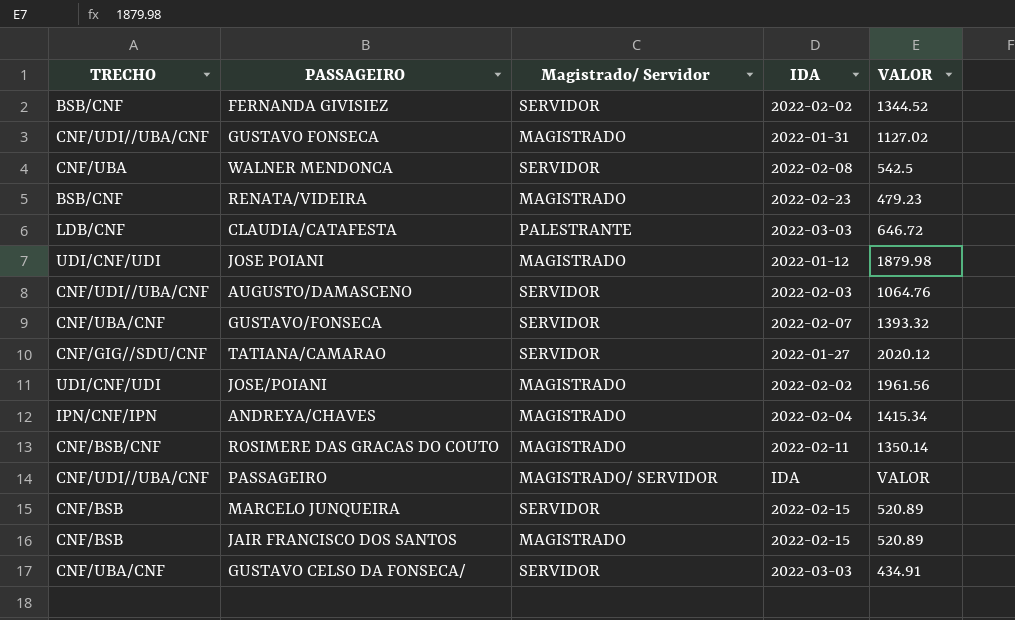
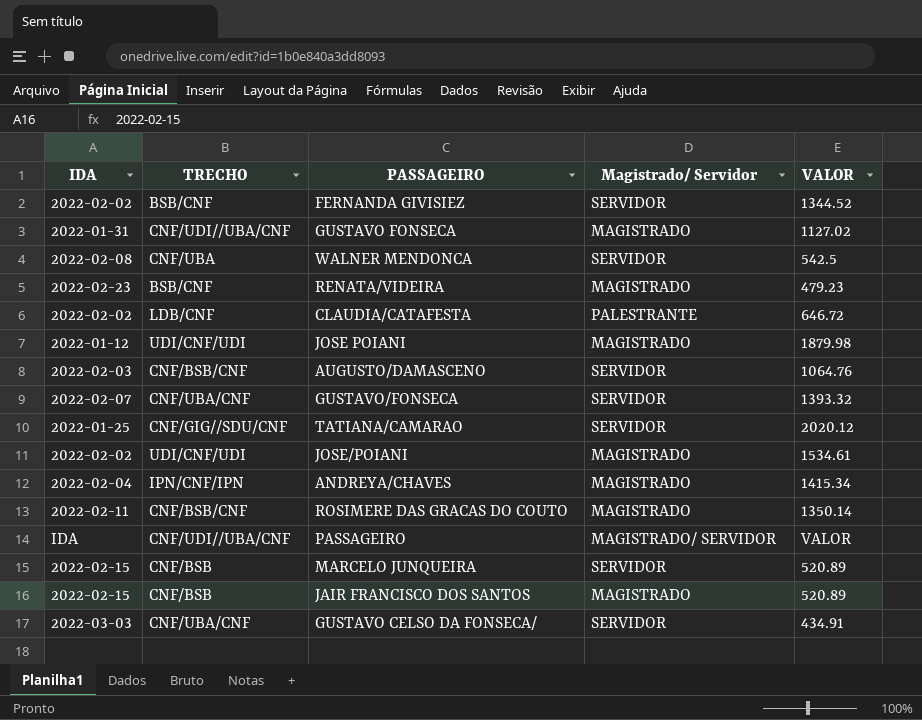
column IDA | position: 4 -> 1
CLAUDIA/CATAFESTA | IDA: 2022-03-03 -> 2022-02-02
AUGUSTO/DAMASCENO | TRECHO: CNF/UDI//UBA/CNF -> CNF/BSB/CNF
TATIANA/CAMARAO | IDA: 2022-01-27 -> 2022-01-25
JOSE/POIANI | VALOR: 1961.56 -> 1534.61

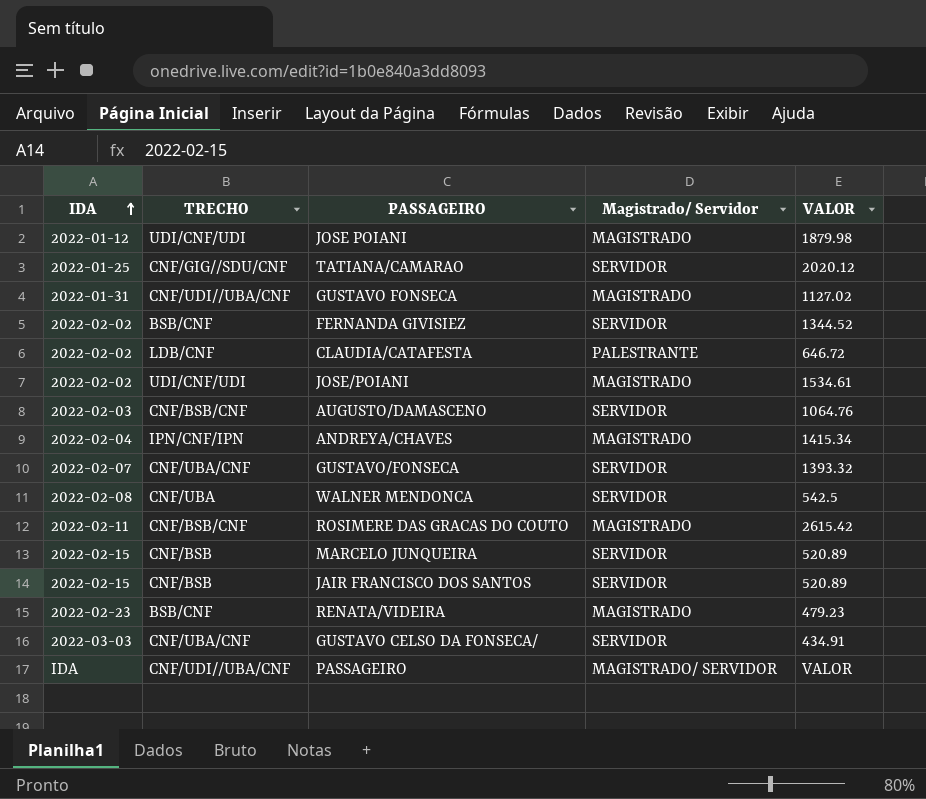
row order: none -> IDA ascending
ROSIMERE DAS GRACAS DO COUTO | VALOR: 1350.14 -> 2615.42
JAIR FRANCISCO DOS SANTOS | Magistrado/ Servidor: MAGISTRADO -> SERVIDOR

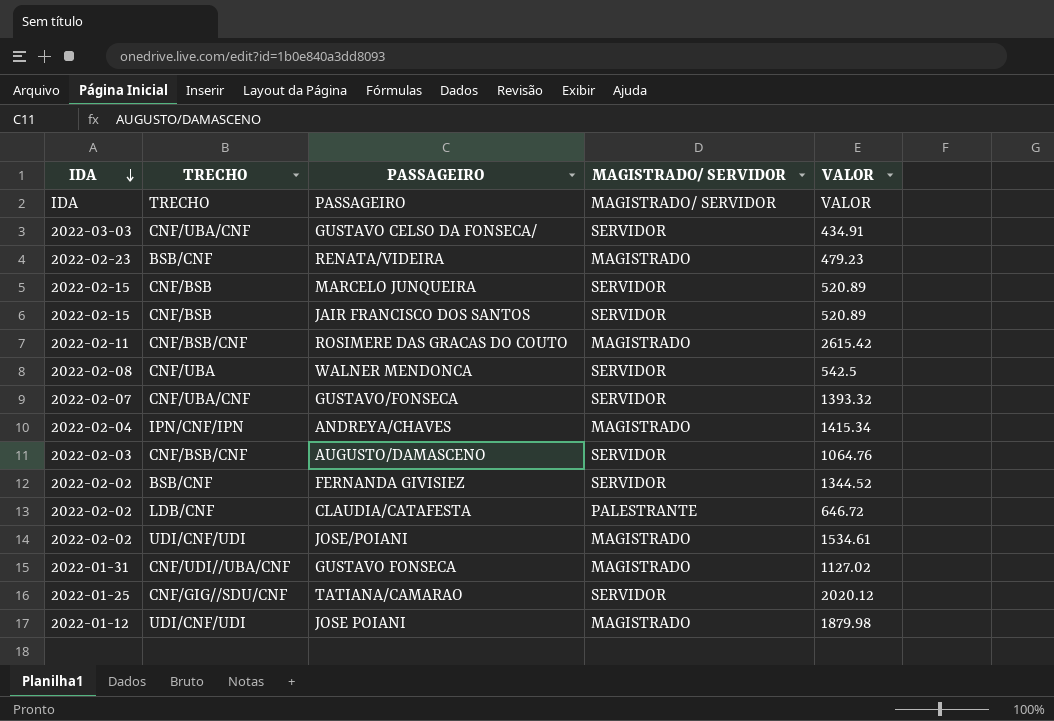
row order: IDA ascending -> IDA descending
column name: Magistrado/ Servidor -> MAGISTRADO/ SERVIDOR
PASSAGEIRO | TRECHO: CNF/UDI//UBA/CNF -> TRECHO

